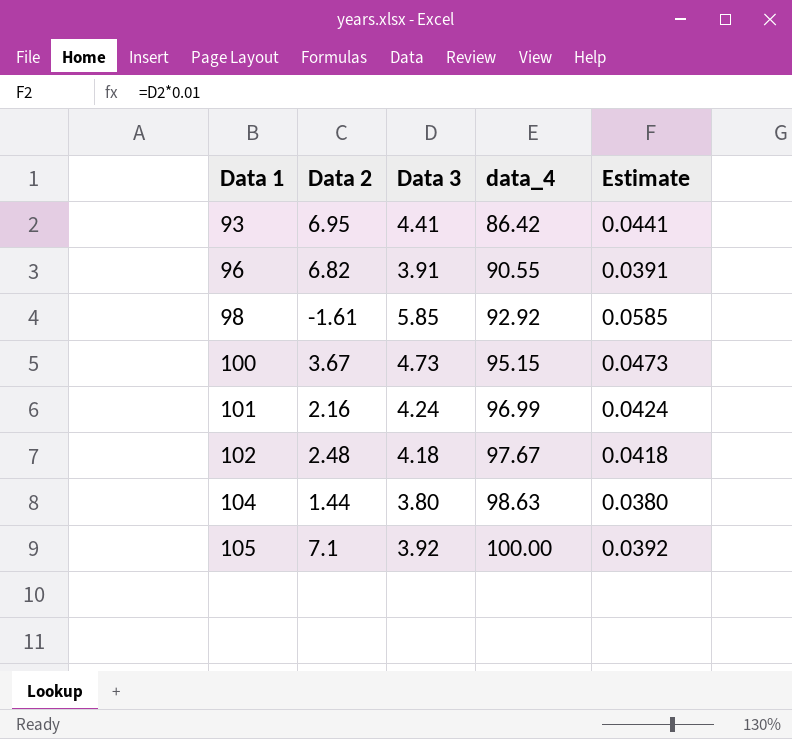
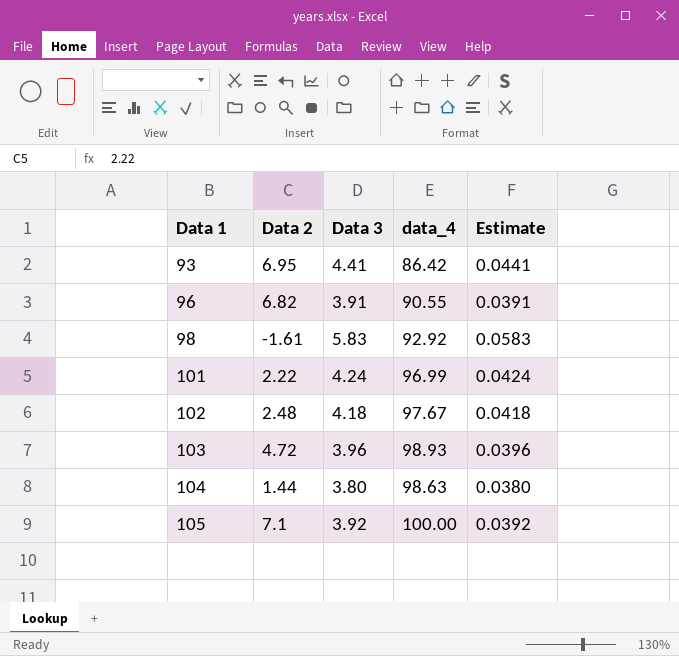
row 100: 3.67 | 4.73 | 95.15 | 0.0473 -> none
98 | Data 3: 5.85 -> 5.83
98 | Estimate: 0.0585 -> 0.0583
101 | Data 2: 2.16 -> 2.22
row 103: none -> 4.72 | 3.96 | 98.93 | 0.0396

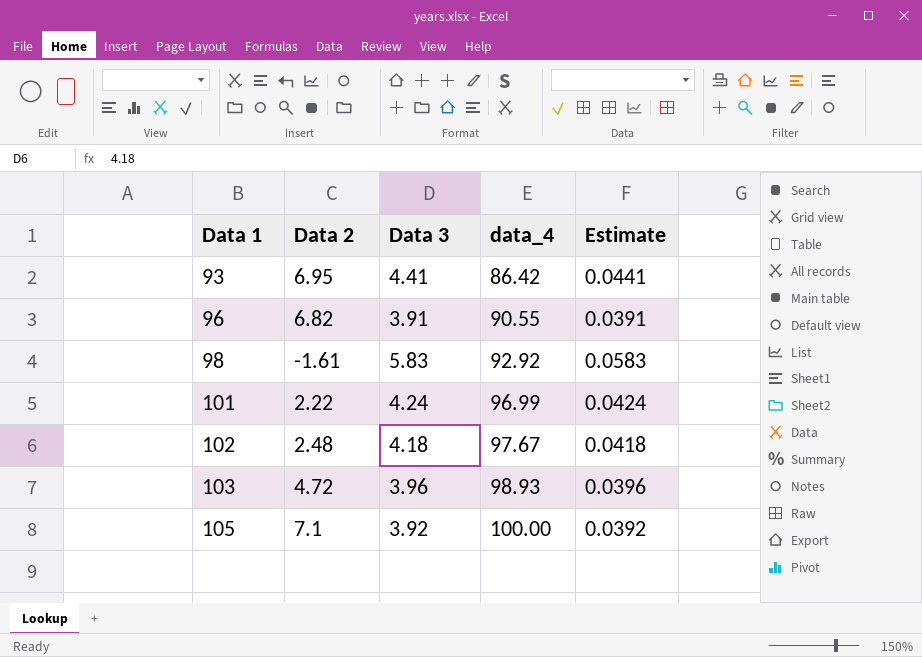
row 104: 1.44 | 3.80 | 98.63 | 0.0380 -> none

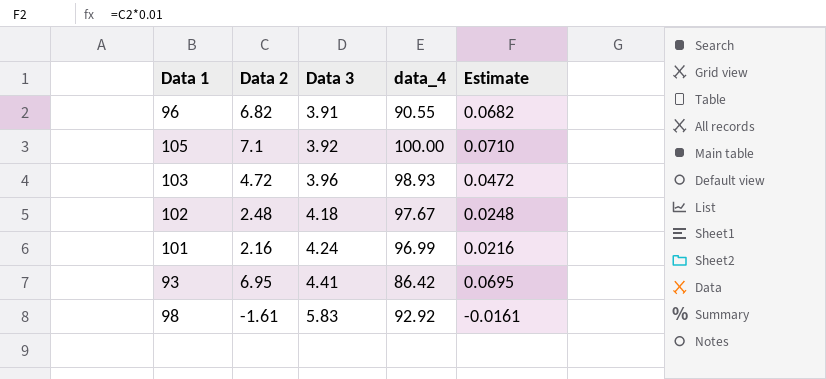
row order: Data 1 ascending -> Data 3 ascending
column Estimate | formula: [Data 3] * 0.01 -> [Data 2] * 0.01
101 | Data 2: 2.22 -> 2.16

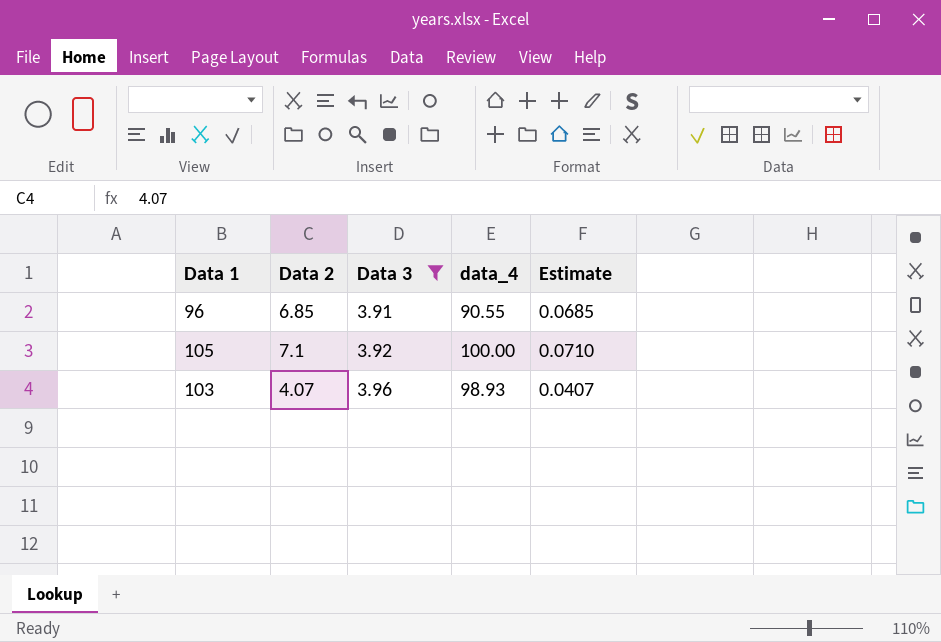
filter: none -> Data 3 <= 3.96
96 | Data 2: 6.82 -> 6.85
96 | Estimate: 0.0682 -> 0.0685
103 | Data 2: 4.72 -> 4.07
103 | Estimate: 0.0472 -> 0.0407

